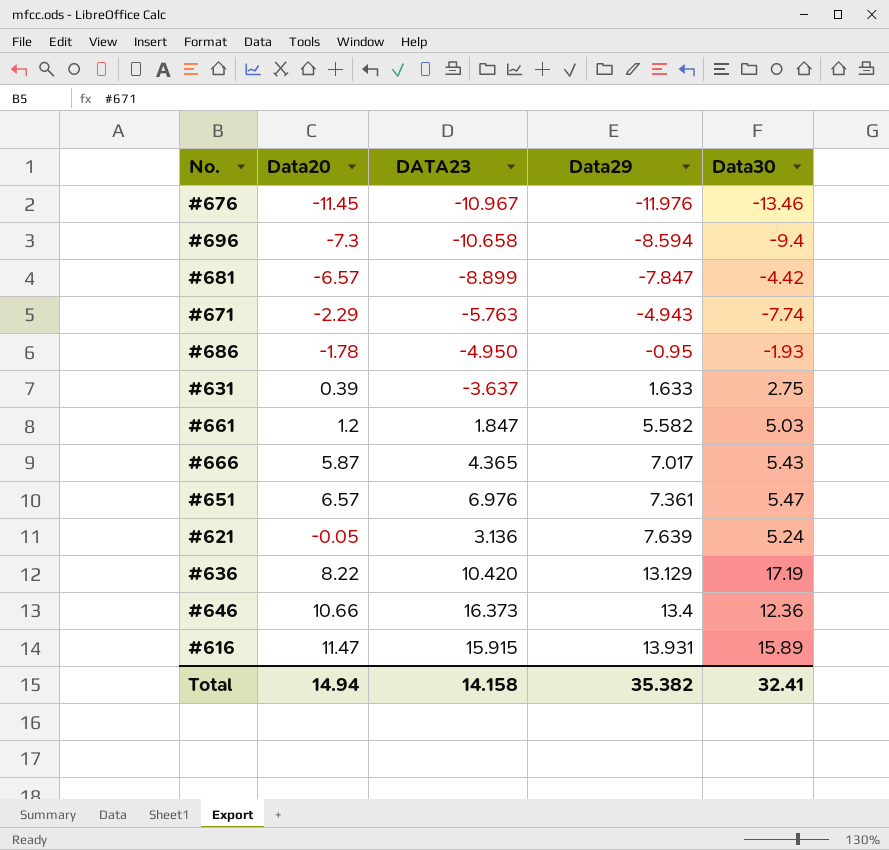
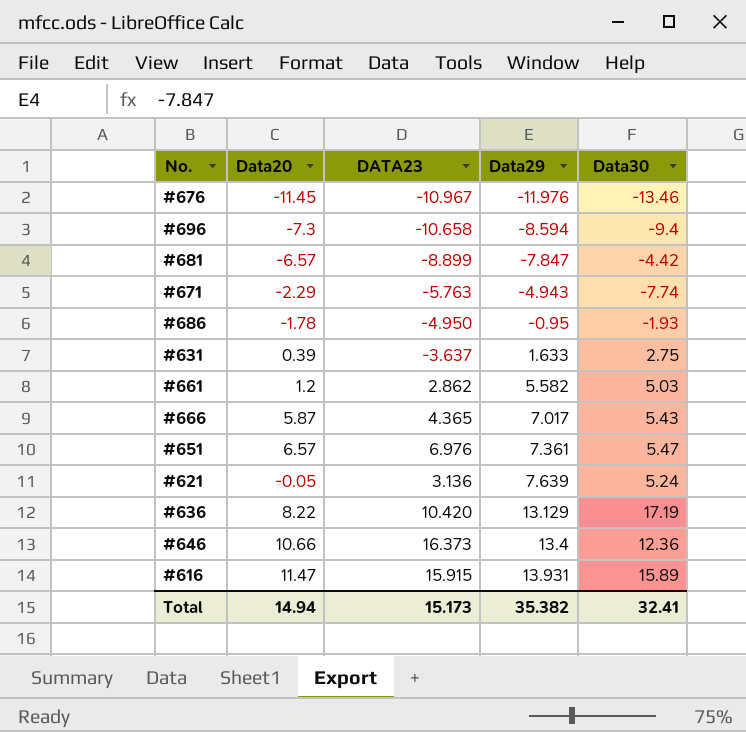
#661 | DATA23: 1.847 -> 2.862
Total | DATA23: 14.158 -> 15.173

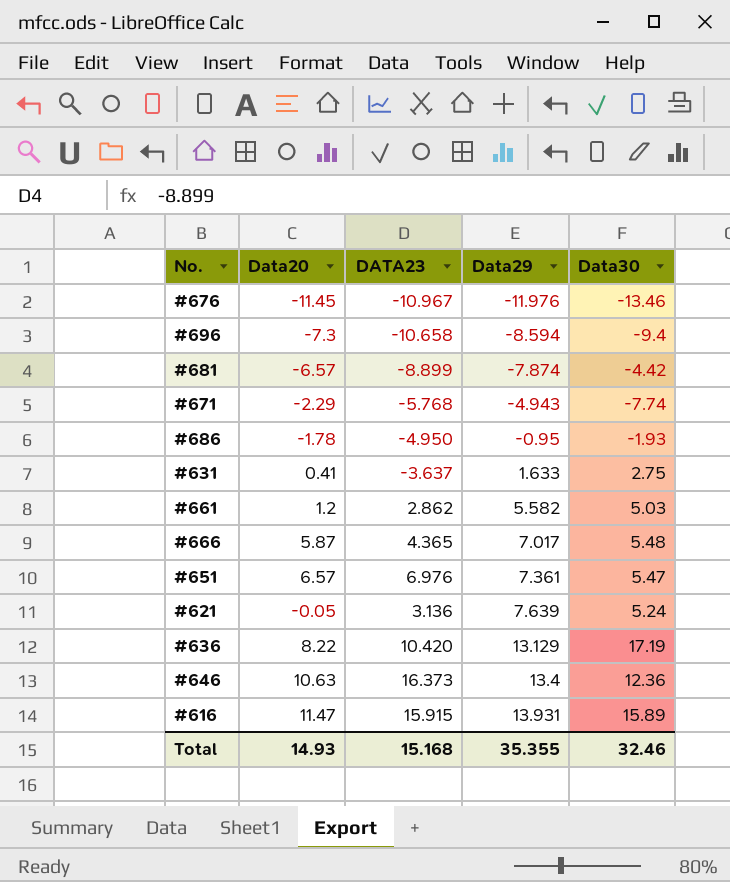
#681 | Data29: -7.847 -> -7.874
#671 | DATA23: -5.763 -> -5.768
#631 | Data20: 0.39 -> 0.41
#666 | Data30: 5.43 -> 5.48
#646 | Data20: 10.66 -> 10.63
Total | Data20: 14.94 -> 14.93
Total | DATA23: 15.173 -> 15.168
Total | Data29: 35.382 -> 35.355
Total | Data30: 32.41 -> 32.46

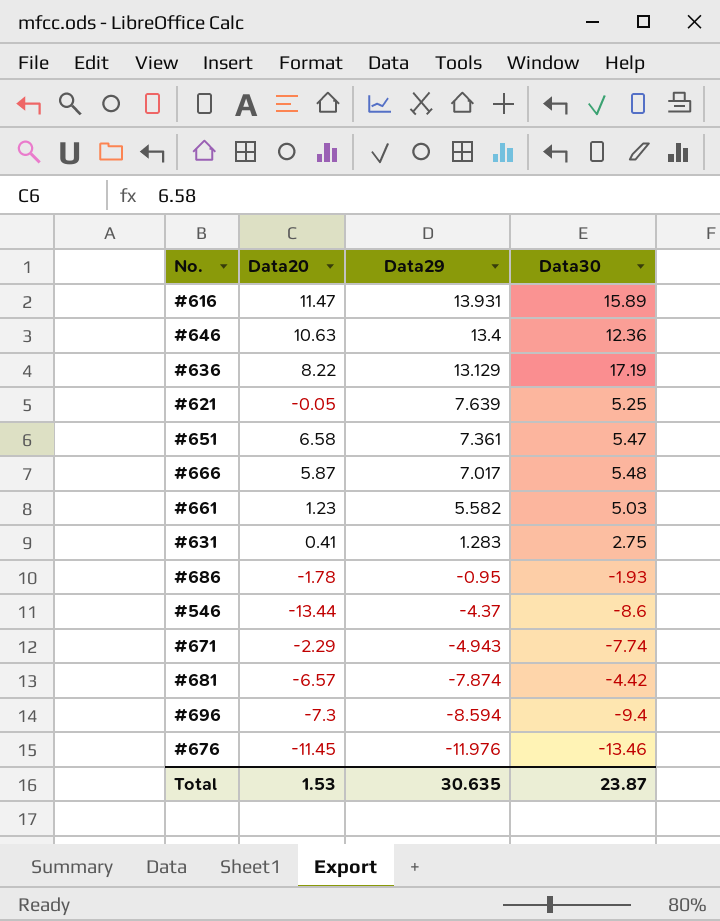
row order: Data29 ascending -> Data29 descending
column DATA23 | position: 3 -> none
#621 | Data30: 5.24 -> 5.25
#651 | Data20: 6.57 -> 6.58
#661 | Data20: 1.2 -> 1.23
#631 | Data29: 1.633 -> 1.283
row #546: none -> -13.44 | -4.37 | -8.6
Total | Data20: 14.93 -> 1.53
Total | Data29: 35.355 -> 30.635
Total | Data30: 32.46 -> 23.87

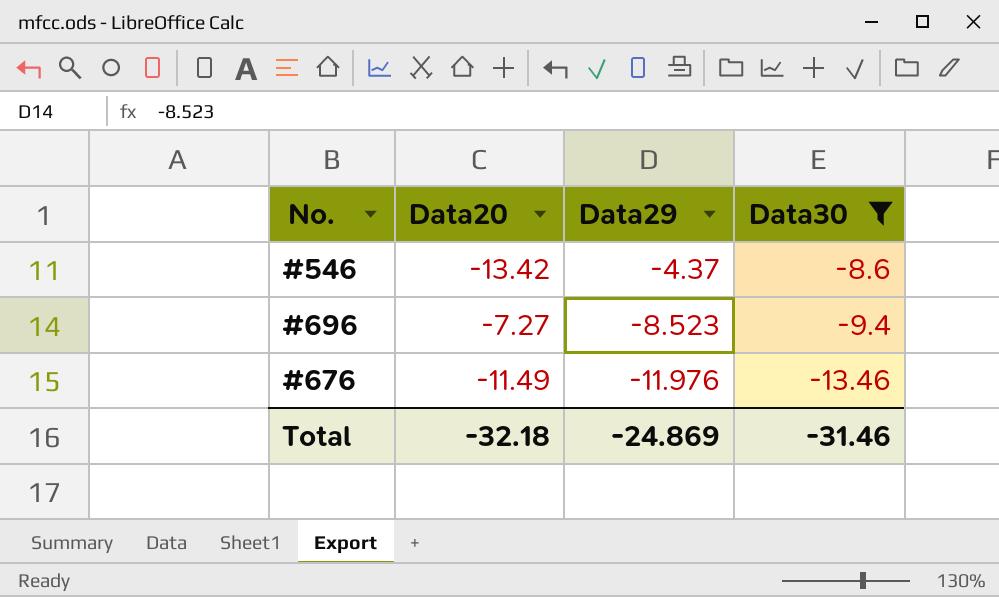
filter: none -> Data30 <= -8.6
#546 | Data20: -13.44 -> -13.42
#696 | Data20: -7.3 -> -7.27
#696 | Data29: -8.594 -> -8.523
#676 | Data20: -11.45 -> -11.49
Total | Data20: 1.53 -> -32.18
Total | Data29: 30.635 -> -24.869
Total | Data30: 23.87 -> -31.46

